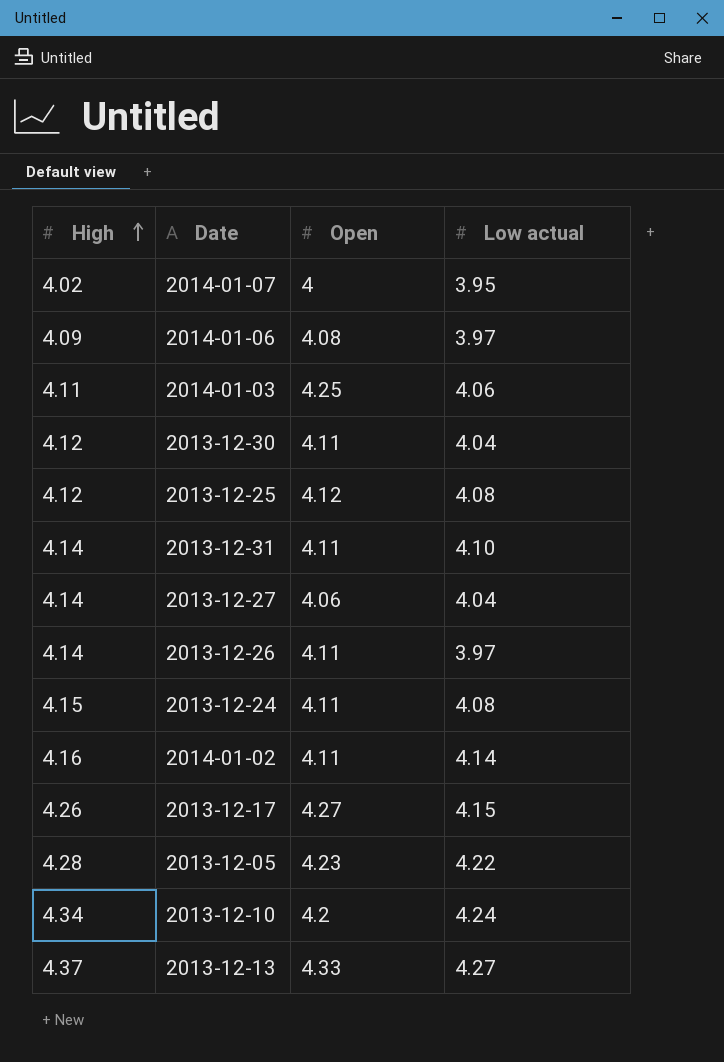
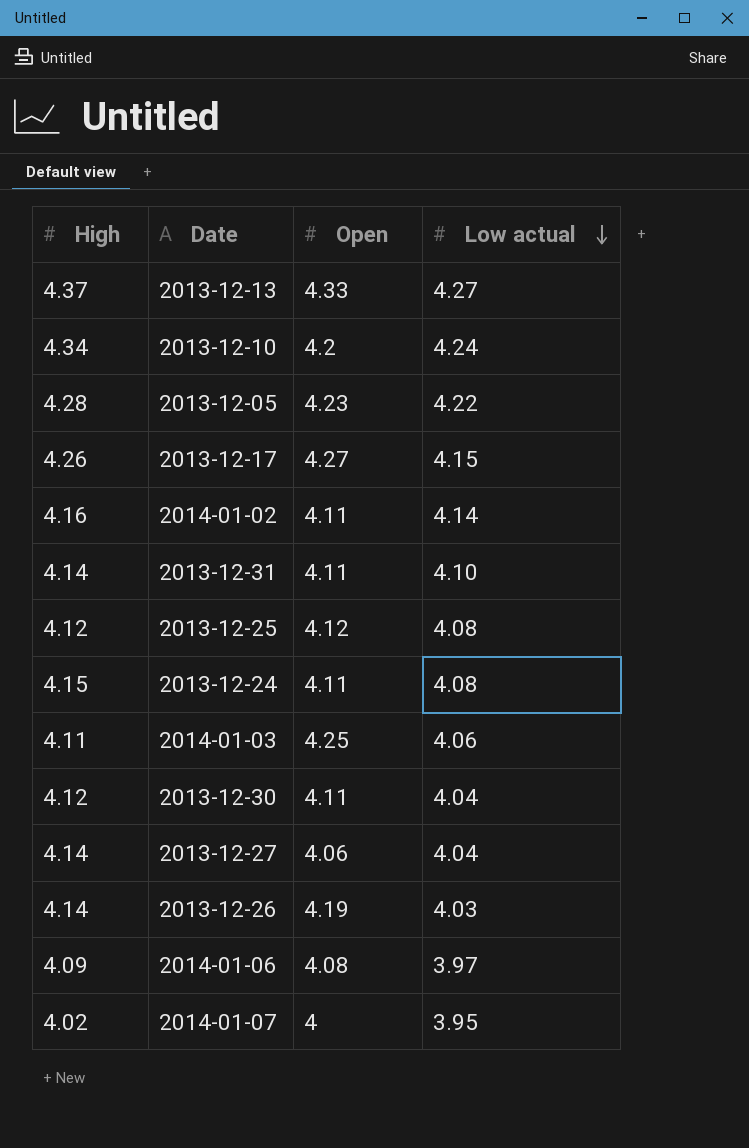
row order: High ascending -> Low actual descending
2013-12-26 | Open: 4.11 -> 4.19
2013-12-26 | Low actual: 3.97 -> 4.03

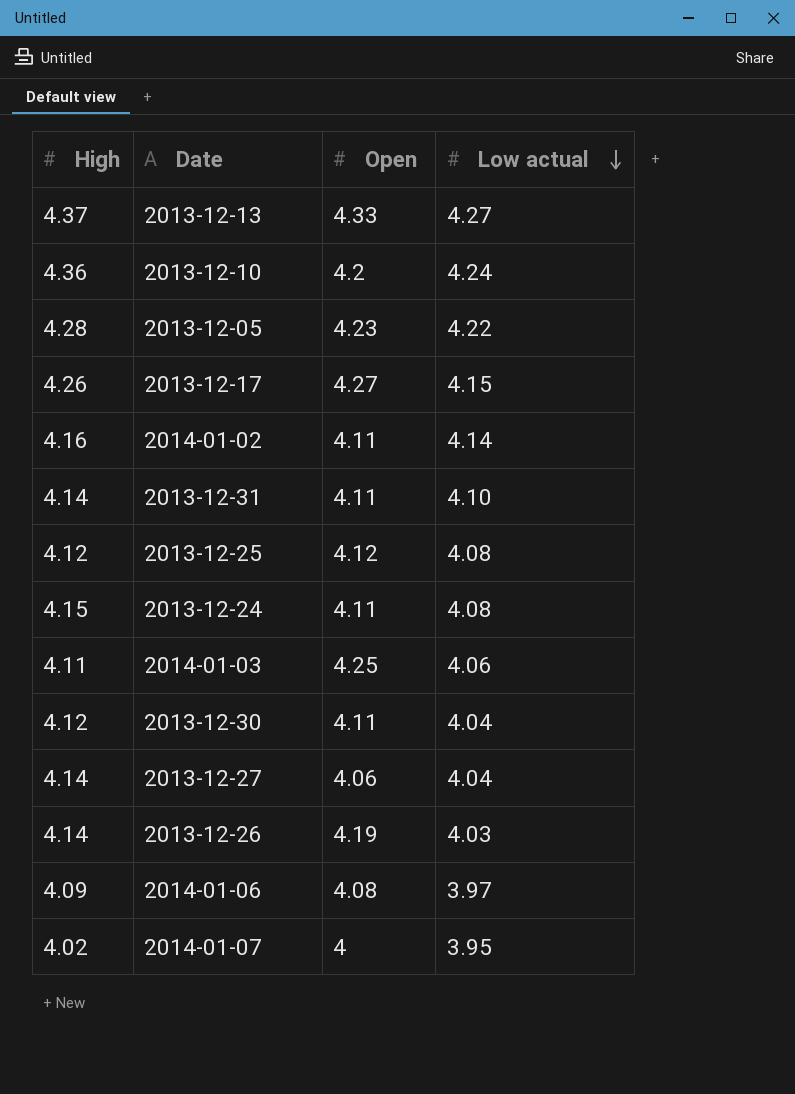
2013-12-10 | High: 4.34 -> 4.36

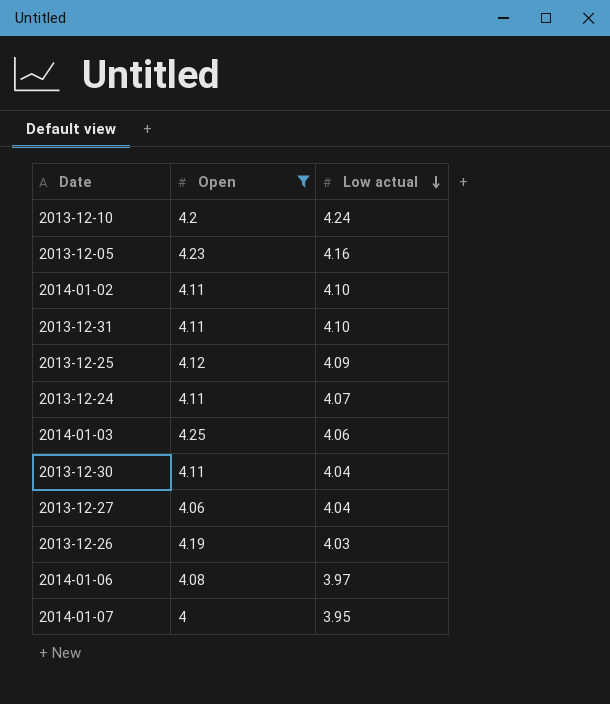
filter: none -> Open <= 4.25
column High | position: 1 -> none
2013-12-05 | Low actual: 4.22 -> 4.16
2014-01-02 | Low actual: 4.14 -> 4.10
2013-12-25 | Low actual: 4.08 -> 4.09
2013-12-24 | Low actual: 4.08 -> 4.07

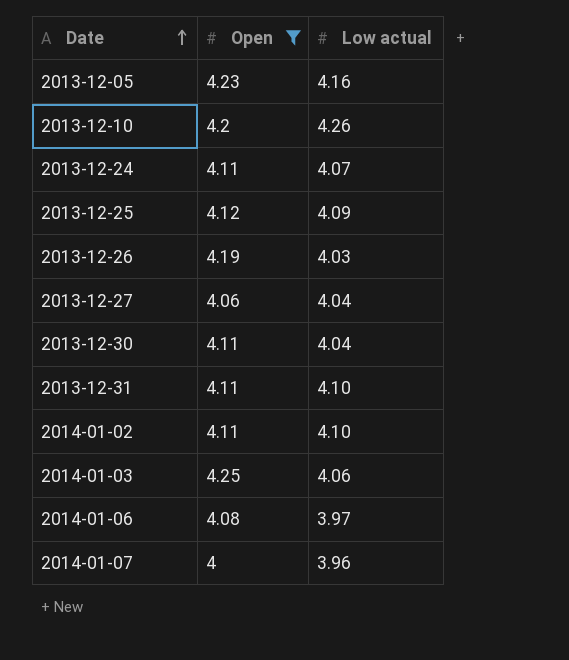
row order: Low actual descending -> Date ascending
2013-12-10 | Low actual: 4.24 -> 4.26
2014-01-07 | Low actual: 3.95 -> 3.96

